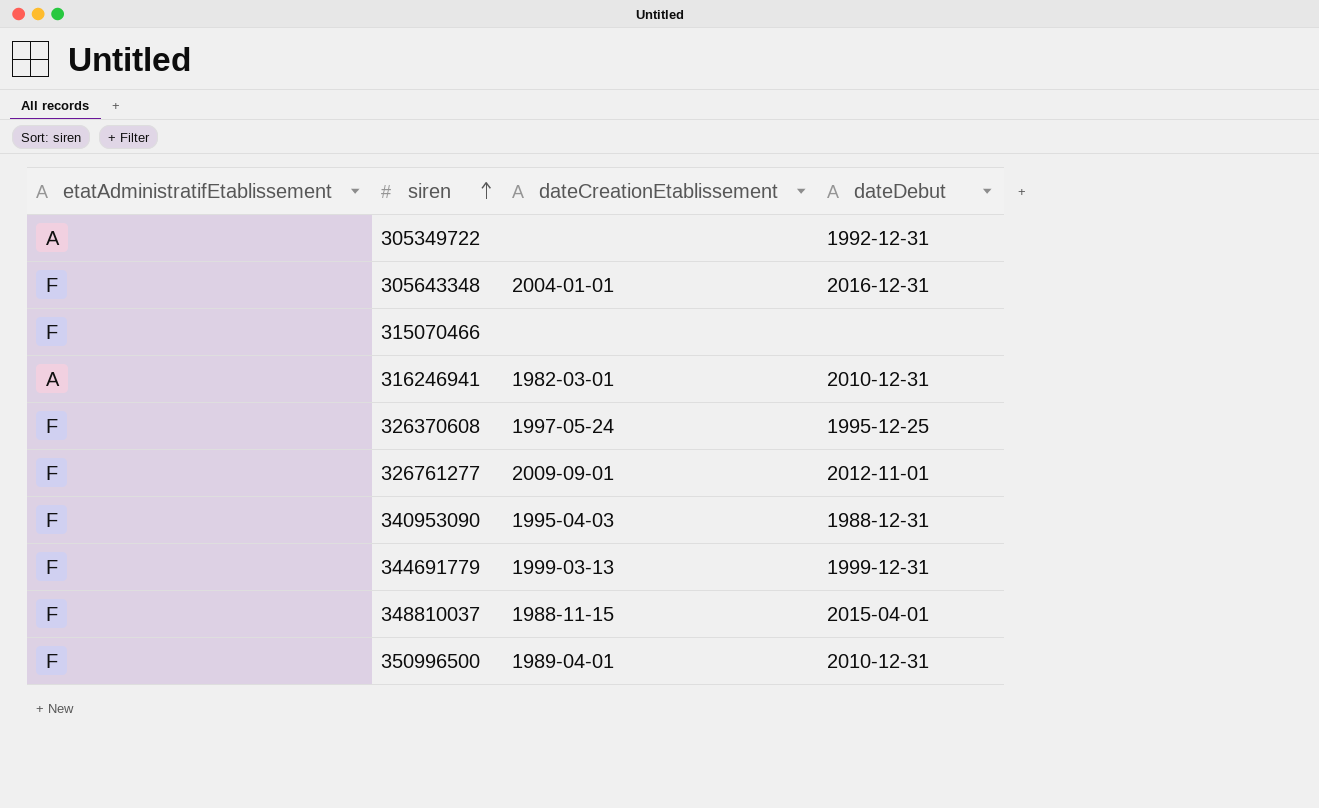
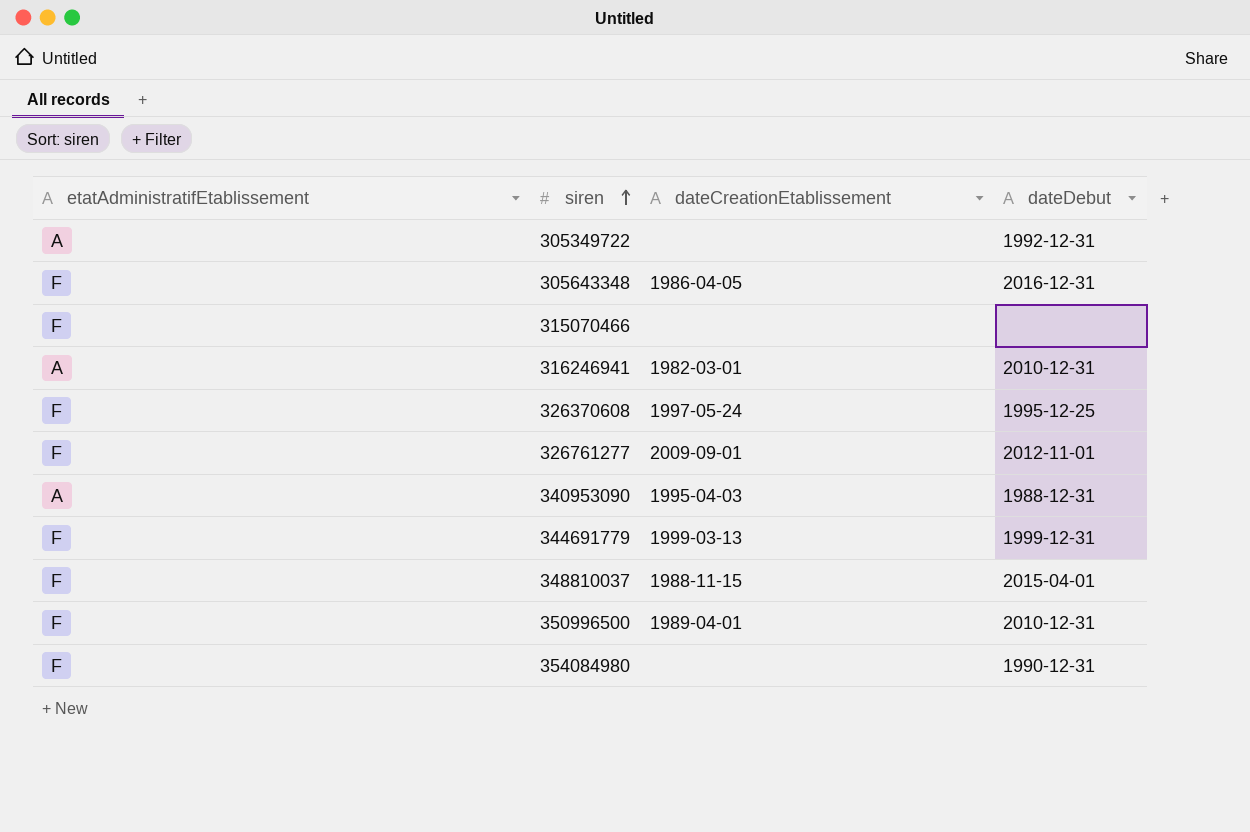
305643348 | dateCreationEtablissement: 2004-01-01 -> 1986-04-05
340953090 | etatAdministratifEtablissement: F -> A
row 354084980: none -> F | none | 1990-12-31

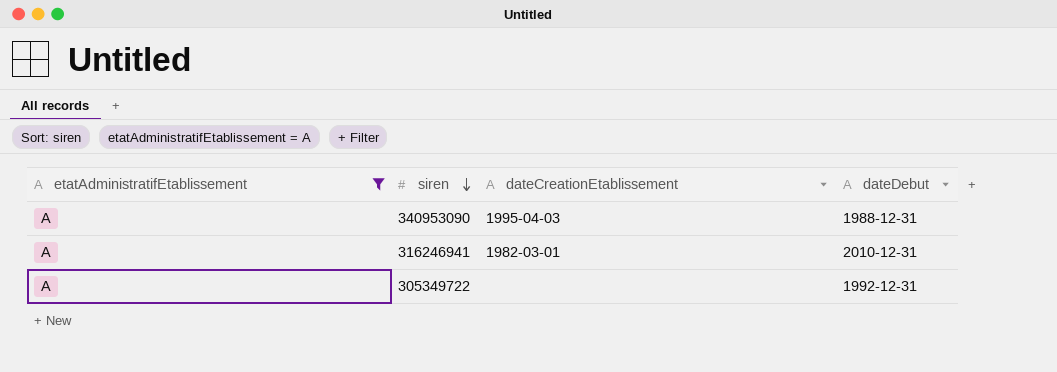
filter: none -> etatAdministratifEtablissement = A
row order: siren ascending -> siren descending

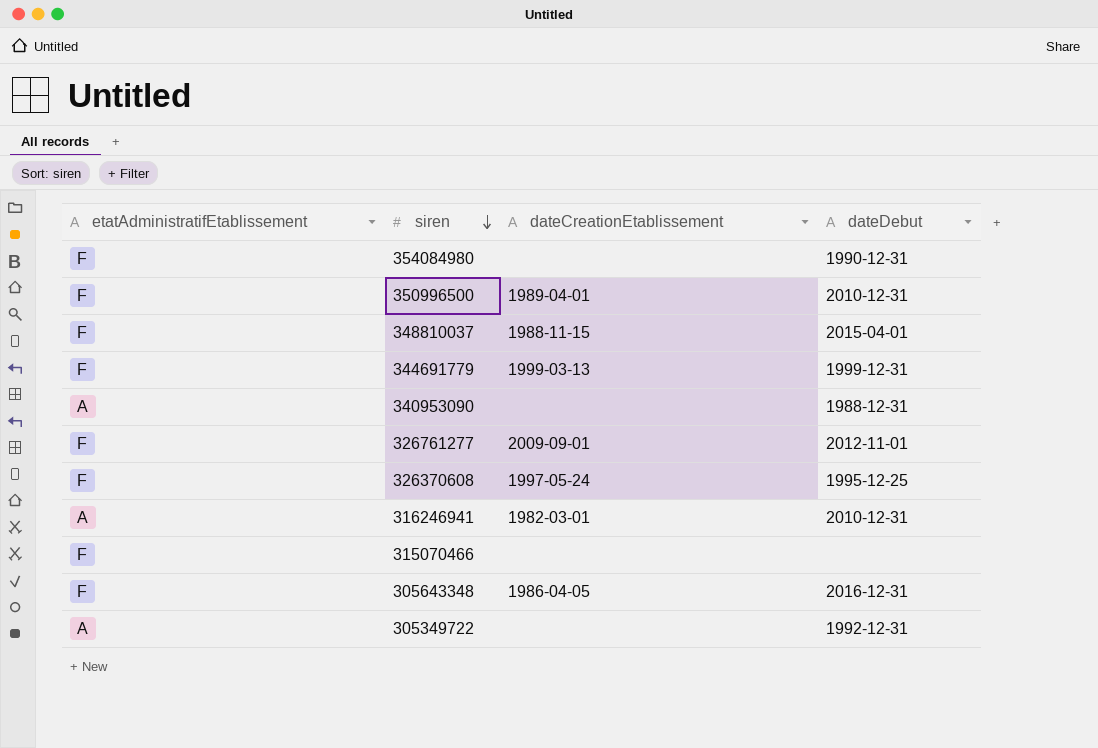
filter: etatAdministratifEtablissement = A -> none
340953090 | dateCreationEtablissement: 1995-04-03 -> none

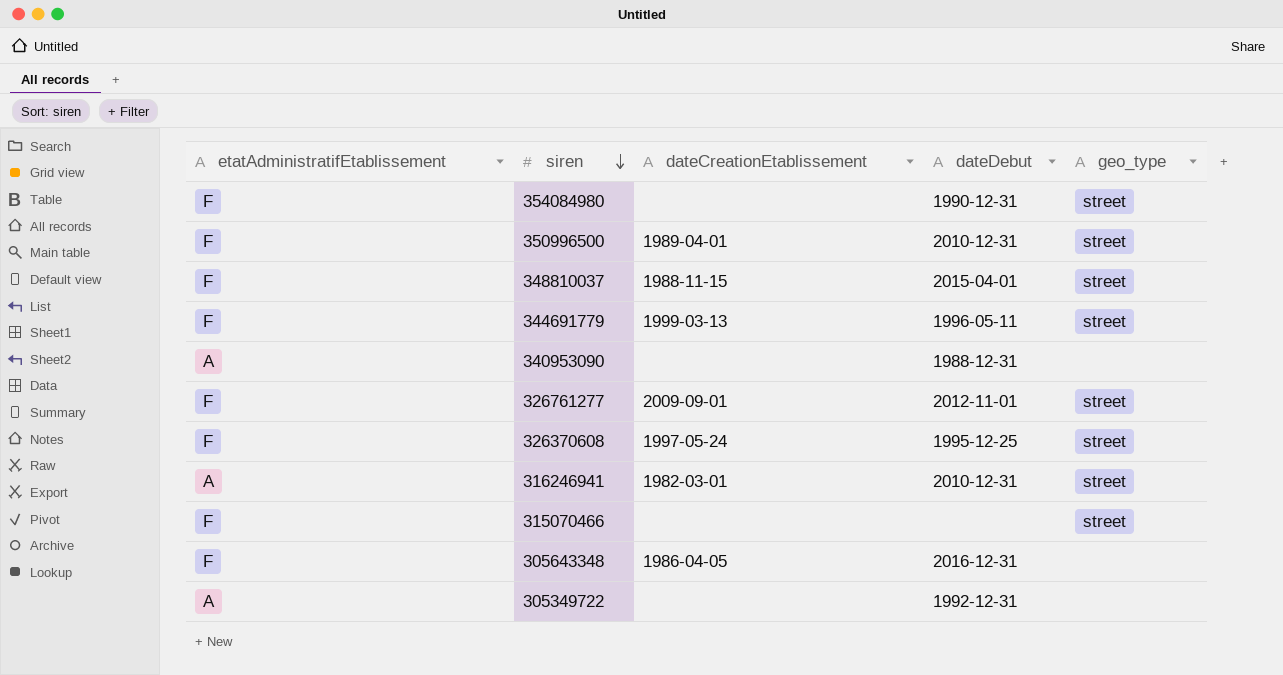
column geo_type | position: none -> 5
344691779 | dateDebut: 1999-12-31 -> 1996-05-11

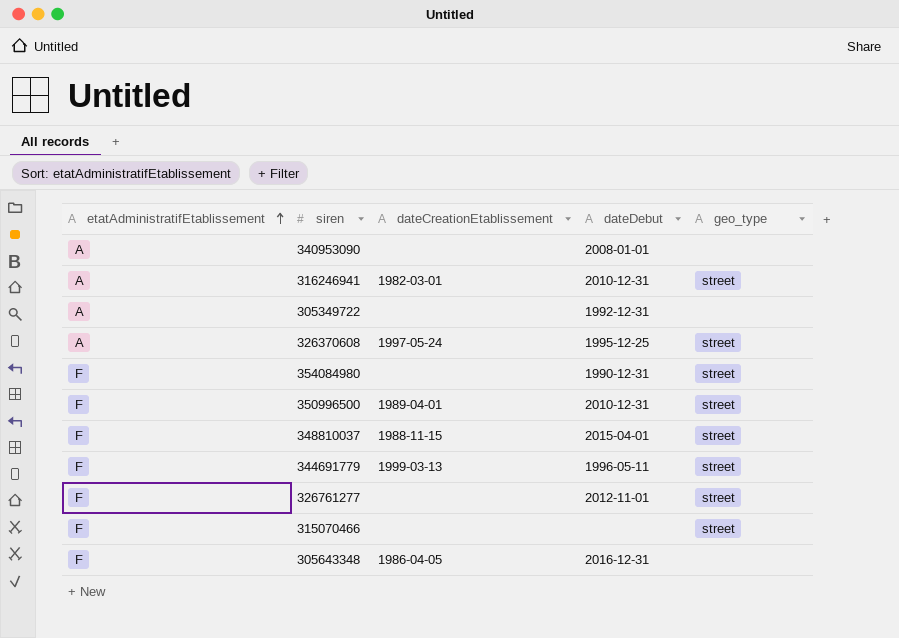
row order: siren descending -> etatAdministratifEtablissement ascending
340953090 | dateDebut: 1988-12-31 -> 2008-01-01
326370608 | etatAdministratifEtablissement: F -> A
326761277 | dateCreationEtablissement: 2009-09-01 -> none

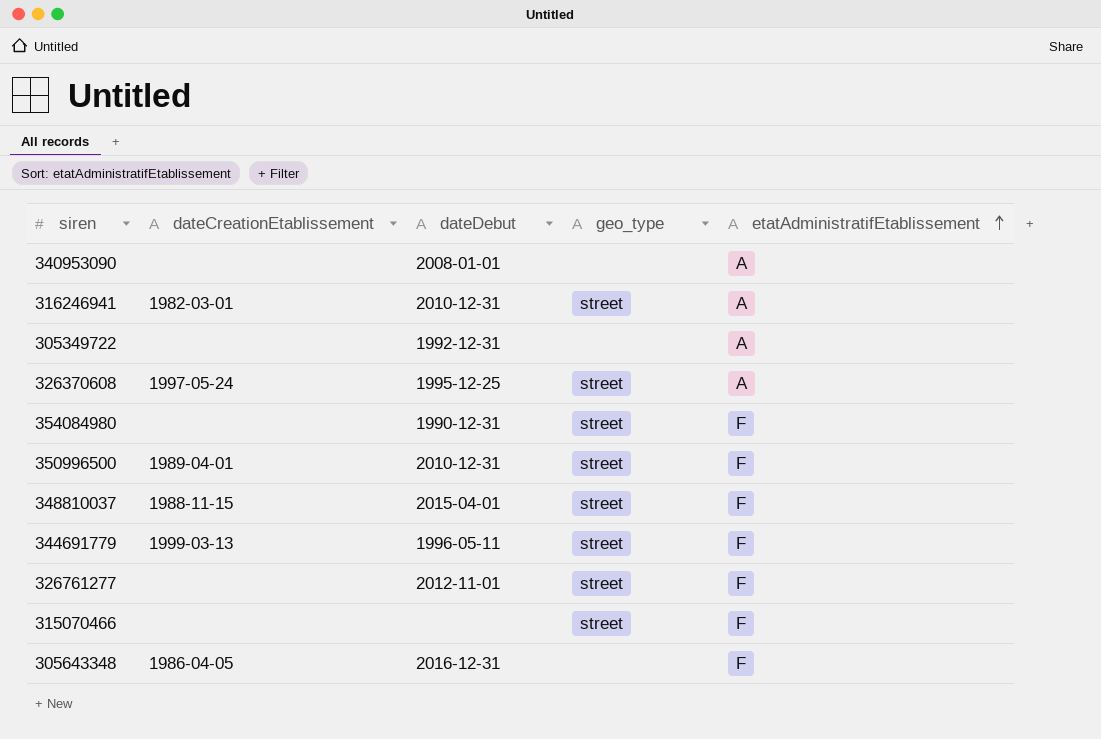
column etatAdministratifEtablissement | position: 1 -> 5

